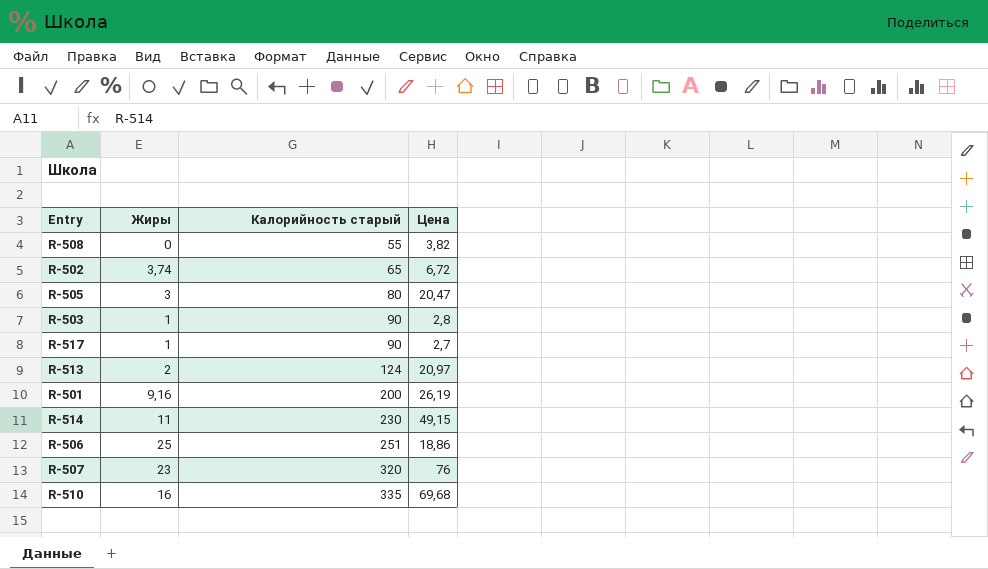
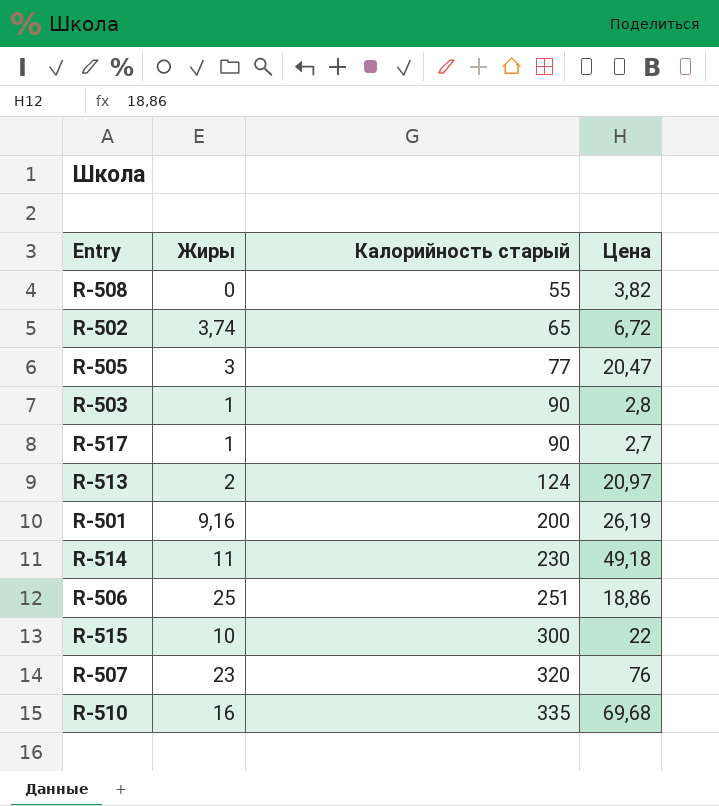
R-505 | Калорийность старый: 80 -> 77
R-514 | Цена: 49,15 -> 49,18
row R-515: none -> 10 | 300 | 22

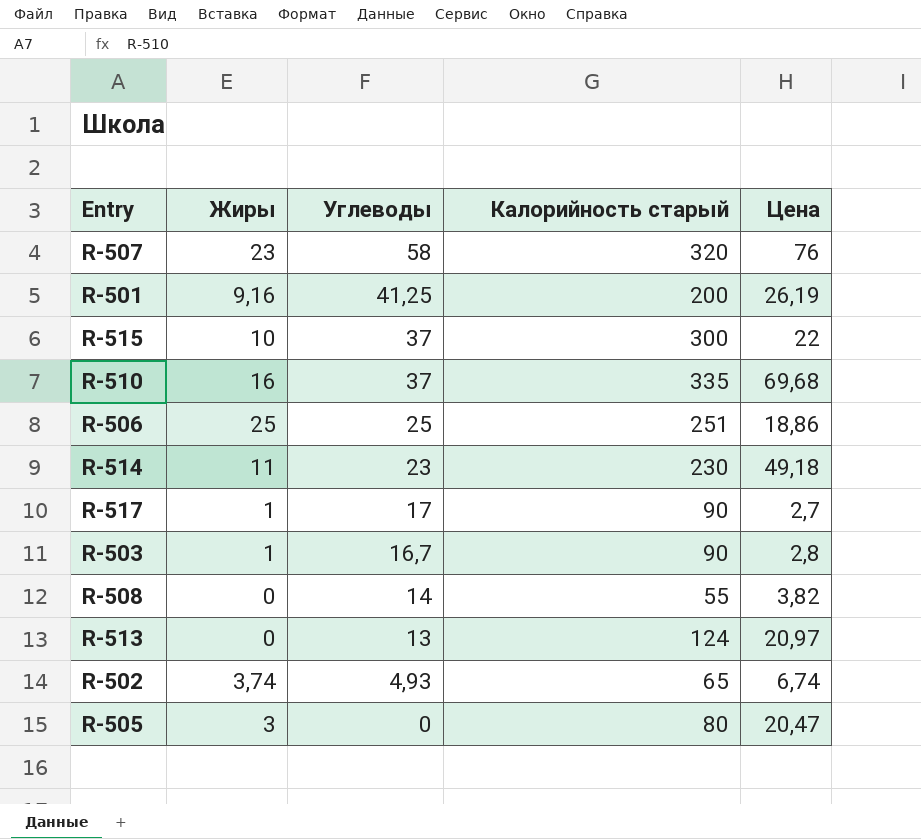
row order: Калорийность старый ascending -> Углеводы descending
column Углеводы | position: none -> 3
R-513 | Жиры: 2 -> 0
R-502 | Цена: 6,72 -> 6,74
R-505 | Калорийность старый: 77 -> 80

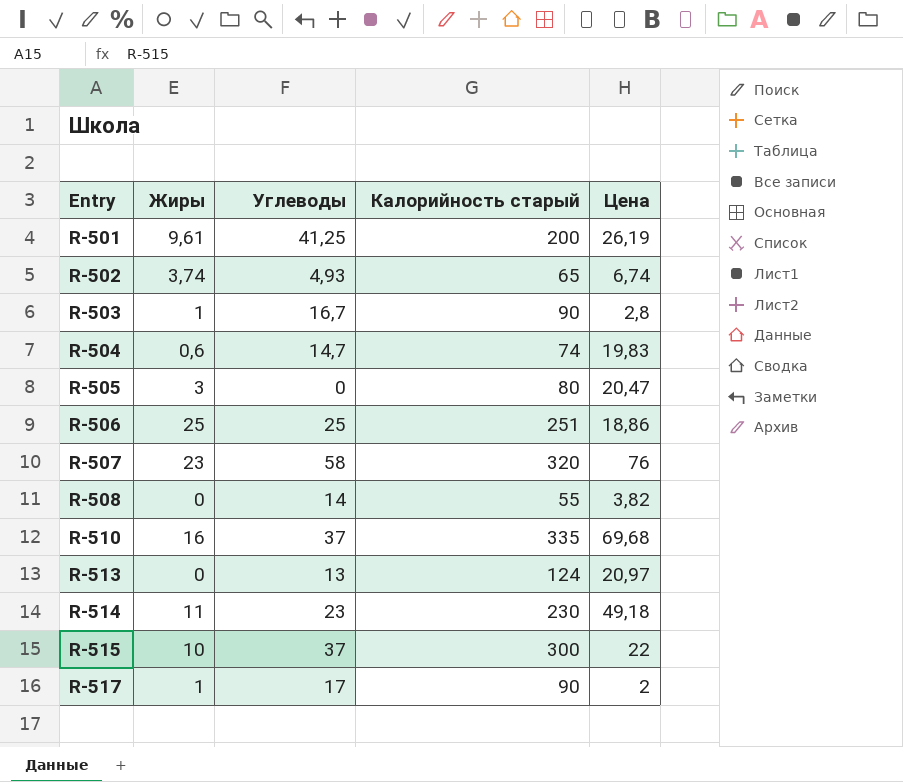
row order: Углеводы descending -> Entry ascending
R-501 | Жиры: 9,16 -> 9,61
row R-504: none -> 0,6 | 14,7 | 74 | 19,83
R-517 | Цена: 2,7 -> 2

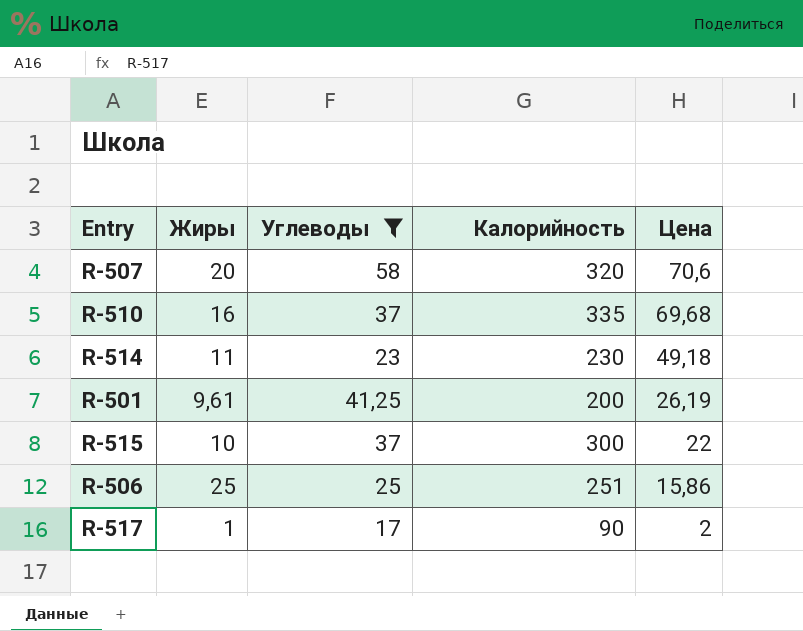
filter: none -> Углеводы >= 17
row order: Entry ascending -> Цена descending
column name: Калорийность старый -> Калорийность
R-507 | Жиры: 23 -> 20
R-507 | Цена: 76 -> 70,6
R-506 | Цена: 18,86 -> 15,86

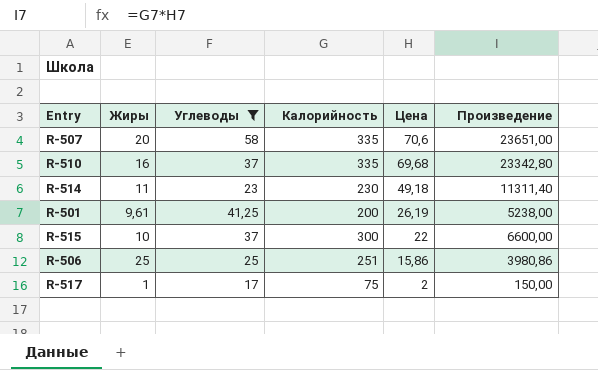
column Произведение | formula: none -> [Калорийность] * [Цена]
R-507 | Калорийность: 320 -> 335
R-517 | Калорийность: 90 -> 75

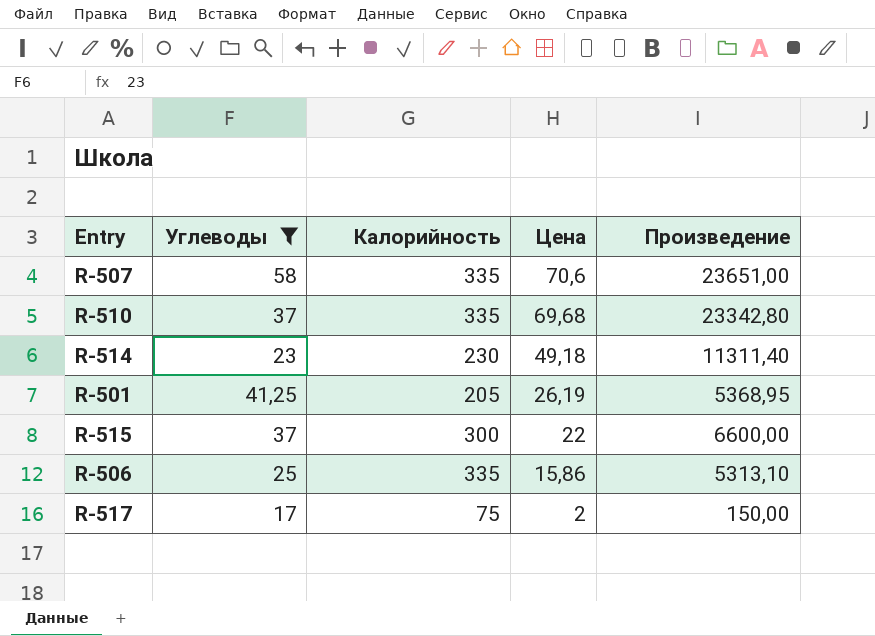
column Жиры | position: 2 -> none
R-501 | Калорийность: 200 -> 205
R-501 | Произведение: 5238,00 -> 5368,95
R-506 | Калорийность: 251 -> 335
R-506 | Произведение: 3980,86 -> 5313,10

